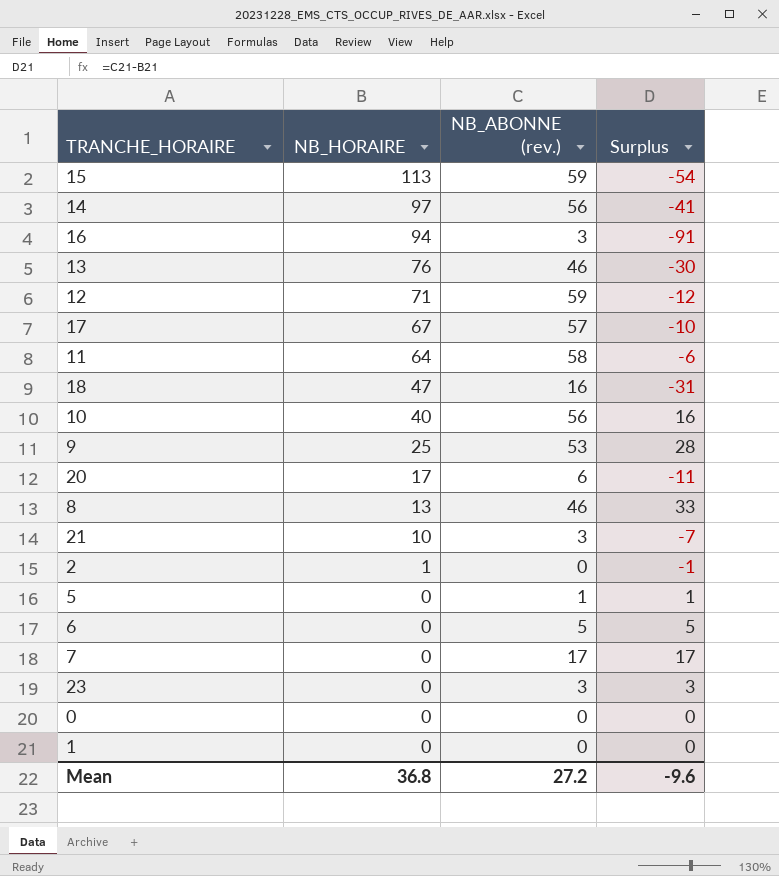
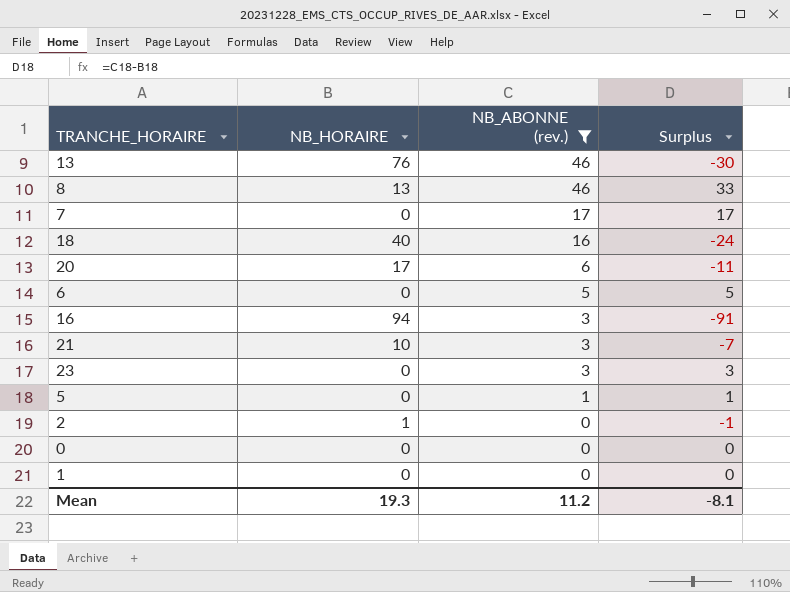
filter: none -> NB_ABONNE (rev.) <= 46
row order: NB_HORAIRE descending -> NB_ABONNE (rev.) descending
18 | NB_HORAIRE: 47 -> 40
18 | Surplus: -31 -> -24
Mean | NB_HORAIRE: 36.8 -> 19.3
Mean | NB_ABONNE (rev.): 27.2 -> 11.2
Mean | Surplus: -9.6 -> -8.1

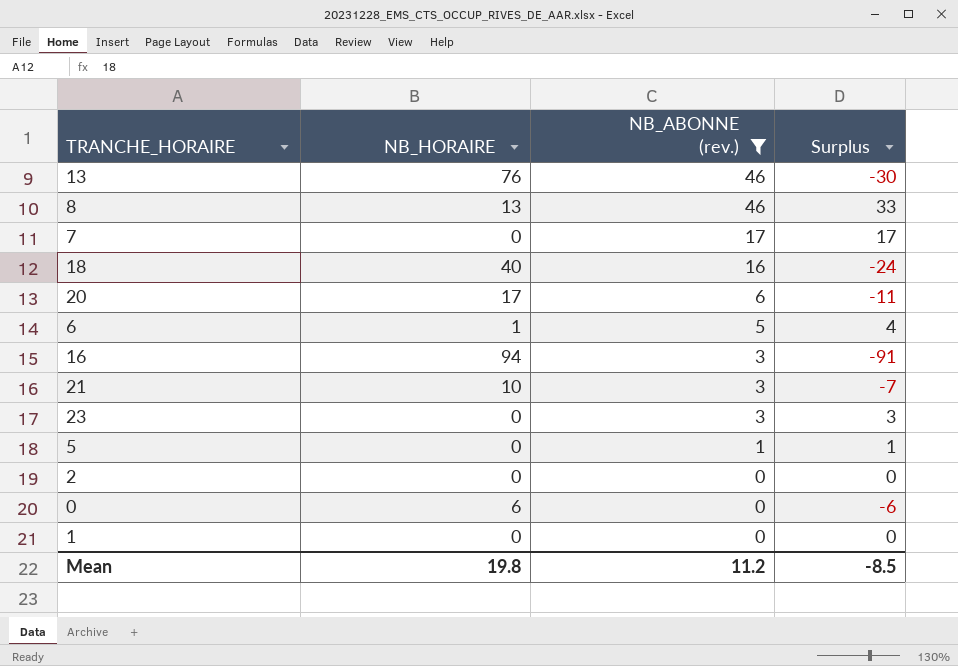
6 | NB_HORAIRE: 0 -> 1
6 | Surplus: 5 -> 4
2 | NB_HORAIRE: 1 -> 0
2 | Surplus: -1 -> 0
0 | NB_HORAIRE: 0 -> 6
0 | Surplus: 0 -> -6
Mean | NB_HORAIRE: 19.3 -> 19.8
Mean | Surplus: -8.1 -> -8.5

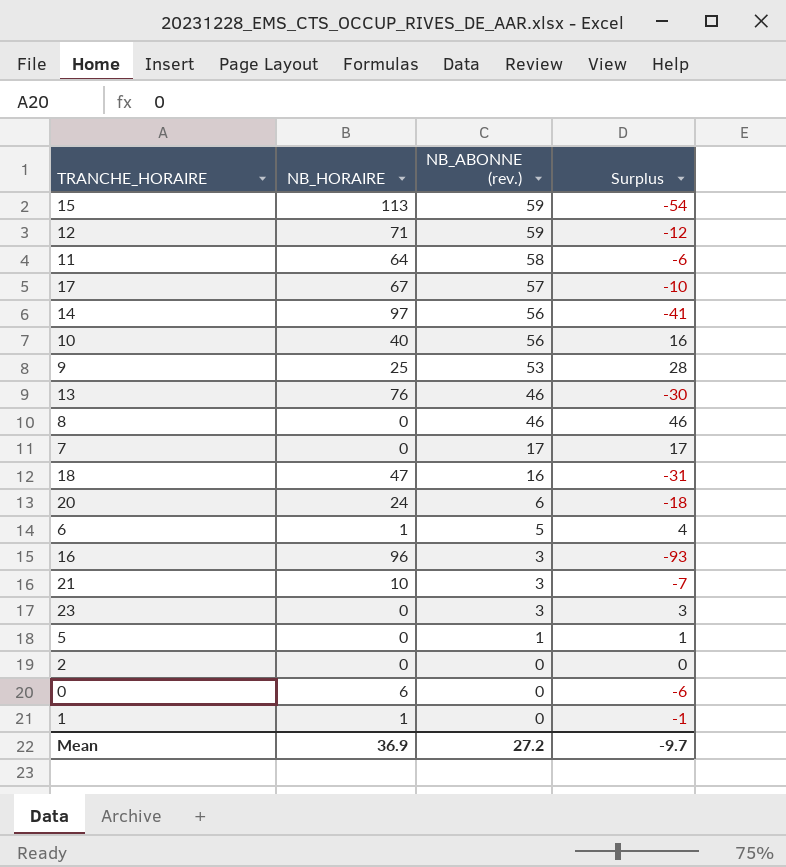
filter: NB_ABONNE (rev.) <= 46 -> none
8 | NB_HORAIRE: 13 -> 0
8 | Surplus: 33 -> 46
18 | NB_HORAIRE: 40 -> 47
18 | Surplus: -24 -> -31
20 | NB_HORAIRE: 17 -> 24
20 | Surplus: -11 -> -18
16 | NB_HORAIRE: 94 -> 96
16 | Surplus: -91 -> -93
1 | NB_HORAIRE: 0 -> 1
1 | Surplus: 0 -> -1
Mean | NB_HORAIRE: 19.8 -> 36.9
Mean | NB_ABONNE (rev.): 11.2 -> 27.2
Mean | Surplus: -8.5 -> -9.7

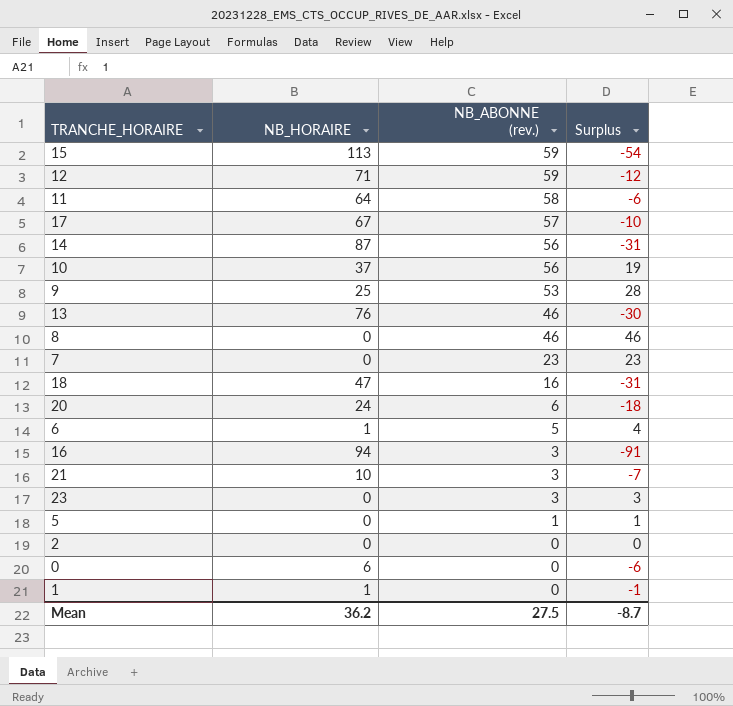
14 | NB_HORAIRE: 97 -> 87
14 | Surplus: -41 -> -31
10 | NB_HORAIRE: 40 -> 37
10 | Surplus: 16 -> 19
7 | NB_ABONNE (rev.): 17 -> 23
7 | Surplus: 17 -> 23
16 | NB_HORAIRE: 96 -> 94
16 | Surplus: -93 -> -91
Mean | NB_HORAIRE: 36.9 -> 36.2
Mean | NB_ABONNE (rev.): 27.2 -> 27.5
Mean | Surplus: -9.7 -> -8.7

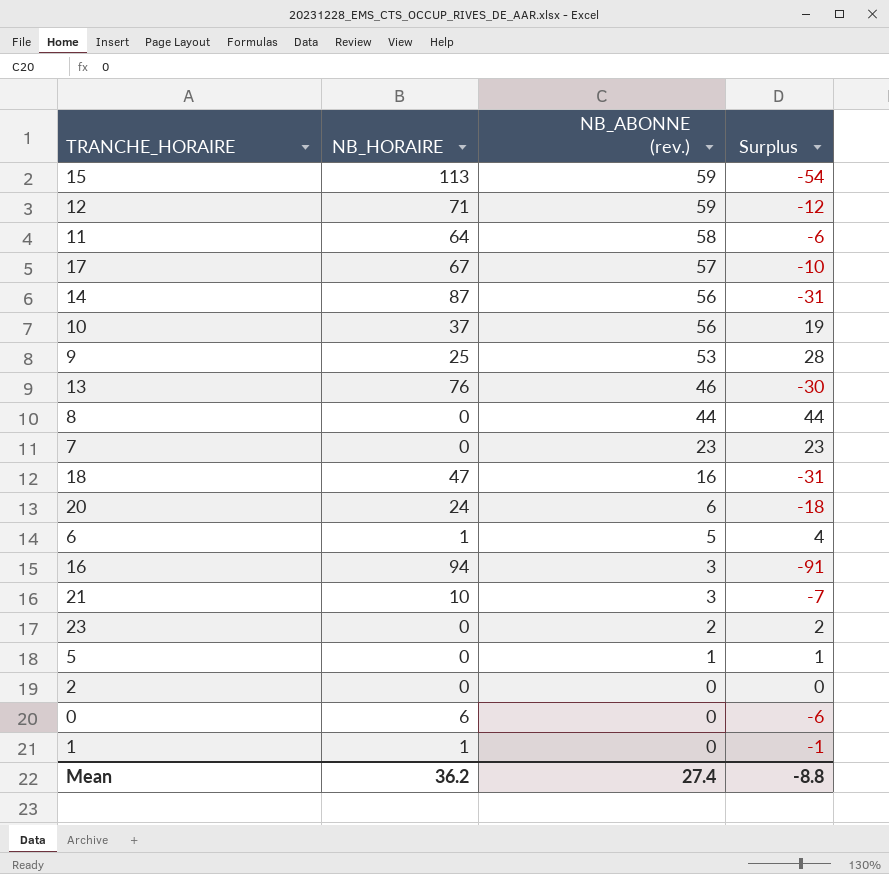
8 | NB_ABONNE (rev.): 46 -> 44
8 | Surplus: 46 -> 44
23 | NB_ABONNE (rev.): 3 -> 2
23 | Surplus: 3 -> 2
Mean | NB_ABONNE (rev.): 27.5 -> 27.4
Mean | Surplus: -8.7 -> -8.8

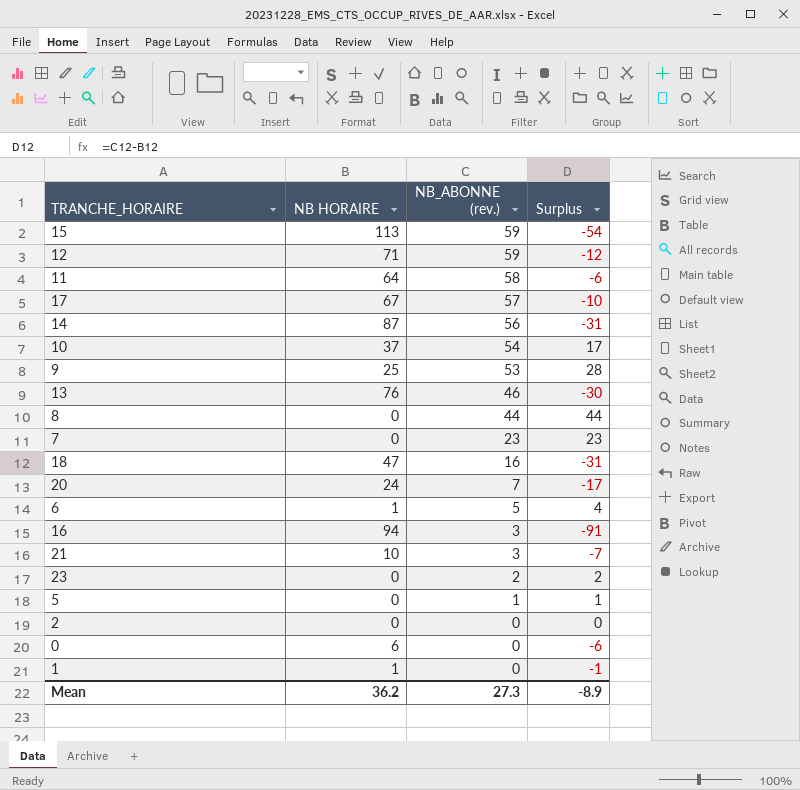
column name: NB_HORAIRE -> NB HORAIRE
10 | NB_ABONNE (rev.): 56 -> 54
10 | Surplus: 19 -> 17
20 | NB_ABONNE (rev.): 6 -> 7
20 | Surplus: -18 -> -17
Mean | NB_ABONNE (rev.): 27.4 -> 27.3
Mean | Surplus: -8.8 -> -8.9

